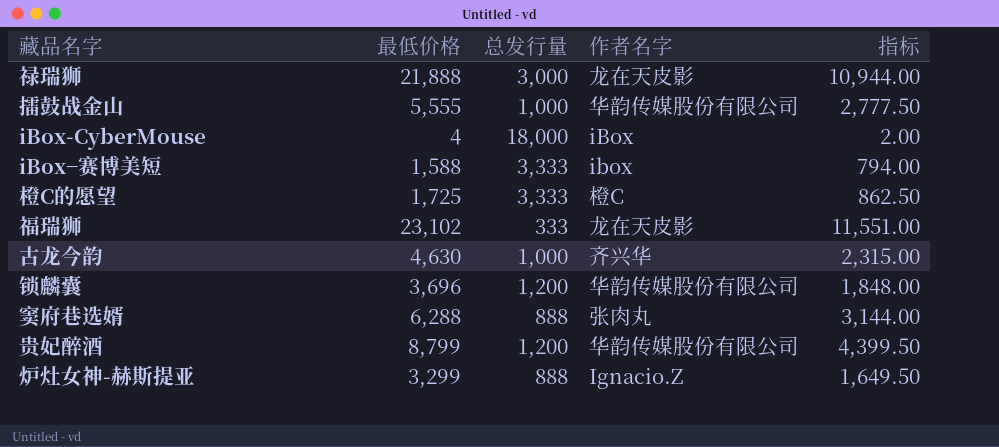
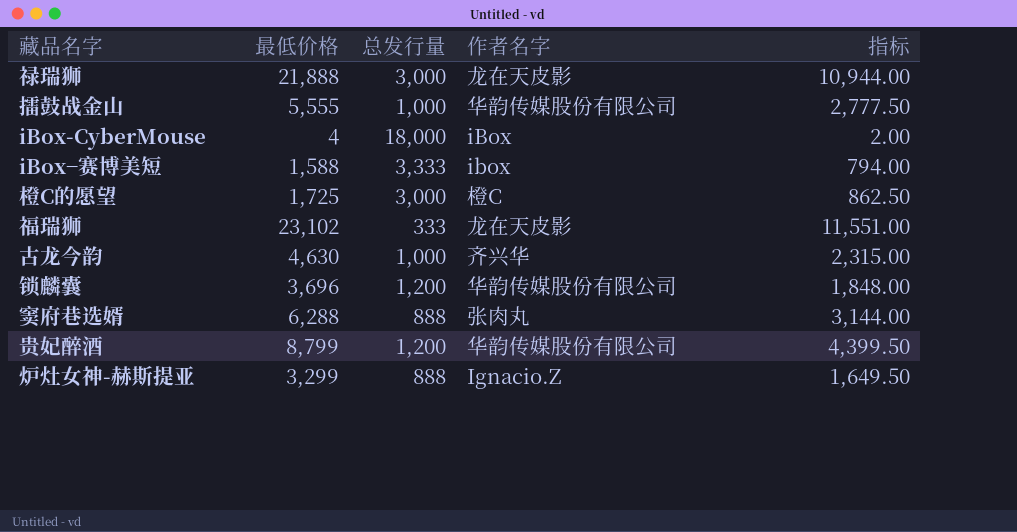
橙C的愿望 | 总发行量: 3,333 -> 3,000

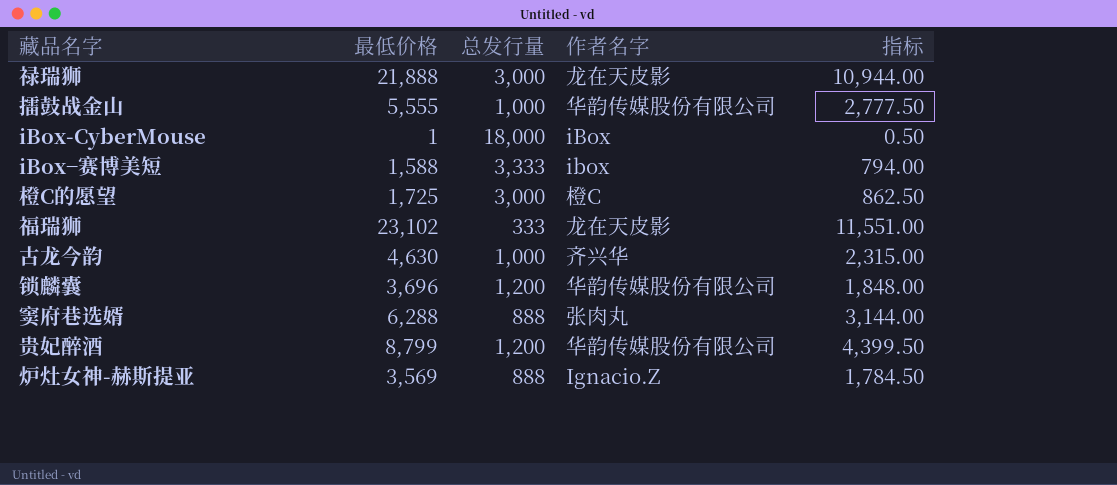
iBox-CyberMouse | 最低价格: 4 -> 1
iBox-CyberMouse | 指标: 2.00 -> 0.50
炉灶女神-赫斯提亚 | 最低价格: 3,299 -> 3,569
炉灶女神-赫斯提亚 | 指标: 1,649.50 -> 1,784.50

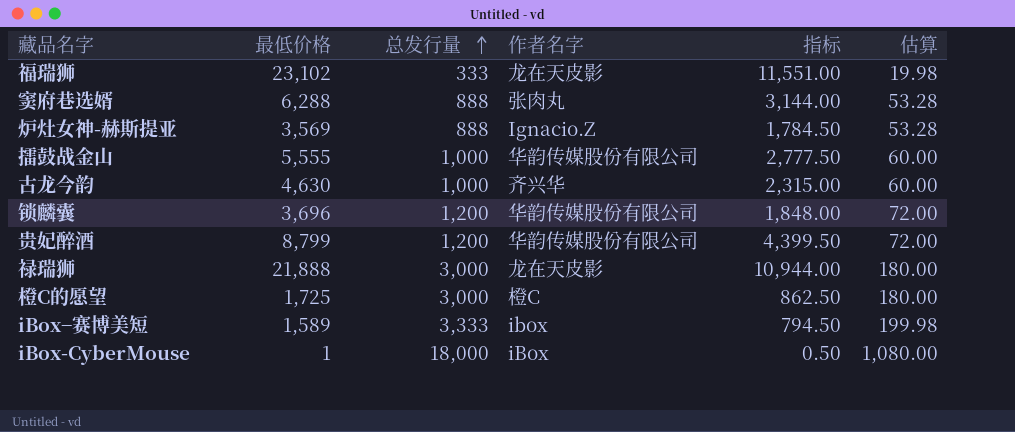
row order: none -> 总发行量 ascending
column 估算 | formula: none -> [总发行量] * 0.06
iBox−赛博美短 | 最低价格: 1,588 -> 1,589
iBox−赛博美短 | 指标: 794.00 -> 794.50

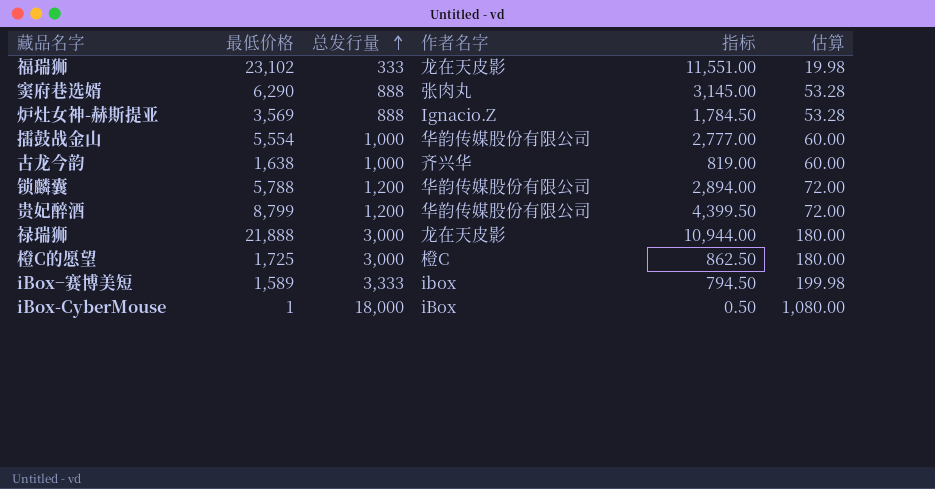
窦府巷选婿 | 最低价格: 6,288 -> 6,290
窦府巷选婿 | 指标: 3,144.00 -> 3,145.00
擂鼓战金山 | 最低价格: 5,555 -> 5,554
擂鼓战金山 | 指标: 2,777.50 -> 2,777.00
古龙今韵 | 最低价格: 4,630 -> 1,638
古龙今韵 | 指标: 2,315.00 -> 819.00
锁麟囊 | 最低价格: 3,696 -> 5,788
锁麟囊 | 指标: 1,848.00 -> 2,894.00

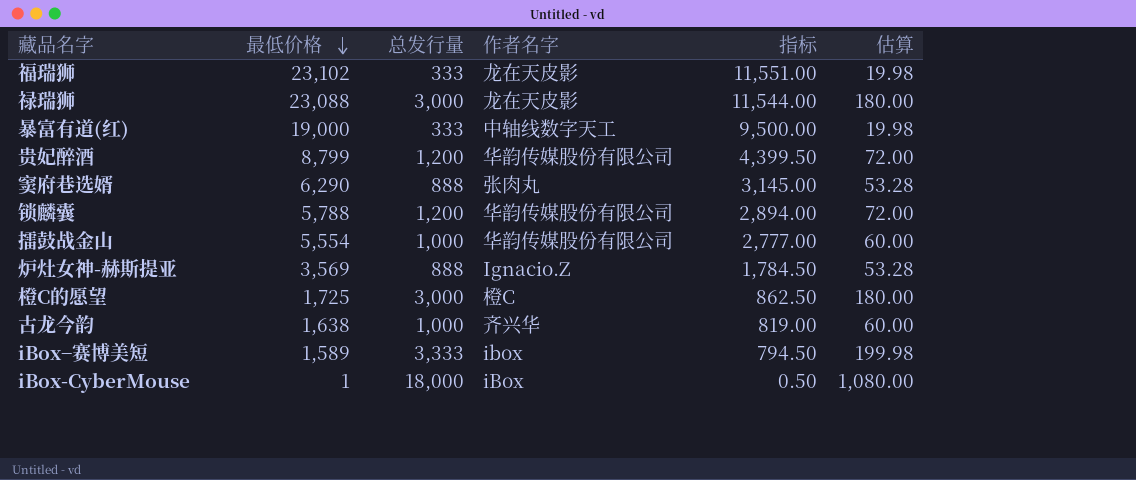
row order: 总发行量 ascending -> 最低价格 descending
禄瑞狮 | 最低价格: 21,888 -> 23,088
禄瑞狮 | 指标: 10,944.00 -> 11,544.00
row 暴富有道(红): none -> 19,000 | 333 | 中轴线数字天工 | 9,500.00 | 19.98

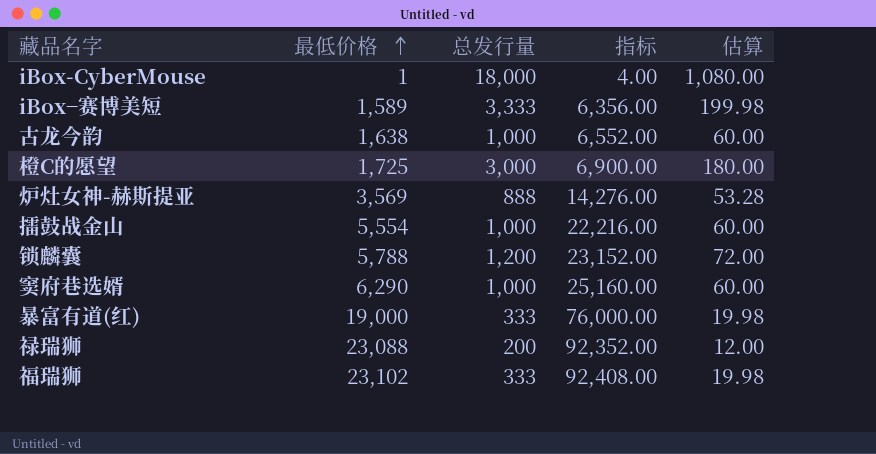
row order: 最低价格 descending -> 最低价格 ascending
column 作者名字 | position: 4 -> none
column 指标 | formula: [最低价格] * 0.5 -> [最低价格] * 4
row 贵妃醉酒: 8,799 | 1,200 | 华韵传媒股份有限公司 | 4,399.50 | 72.00 -> none
窦府巷选婿 | 总发行量: 888 -> 1,000
窦府巷选婿 | 估算: 53.28 -> 60.00
禄瑞狮 | 总发行量: 3,000 -> 200
禄瑞狮 | 估算: 180.00 -> 12.00

